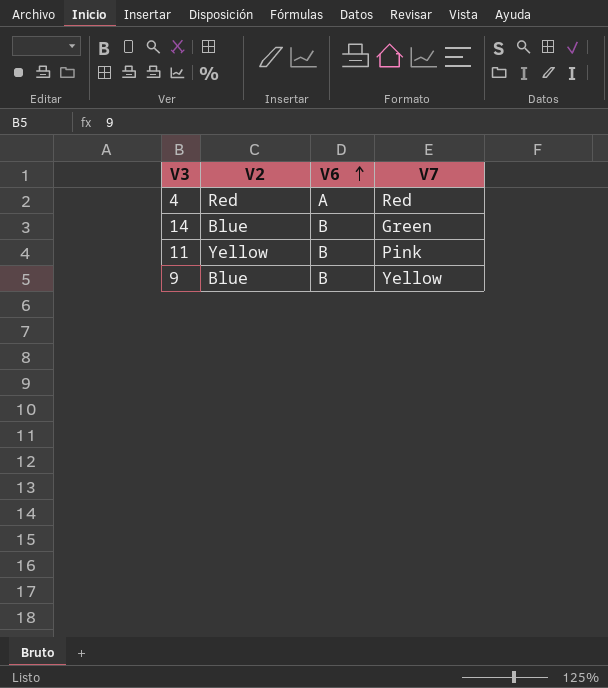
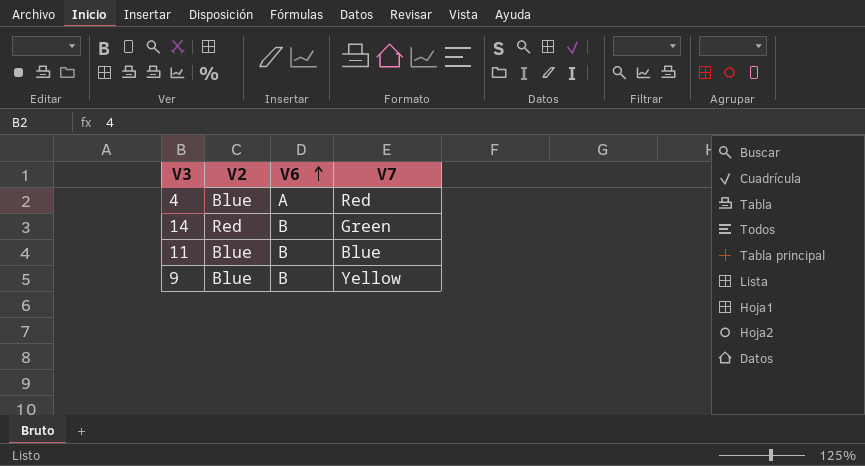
4 | V2: Red -> Blue
14 | V2: Blue -> Red
11 | V2: Yellow -> Blue
11 | V7: Pink -> Blue

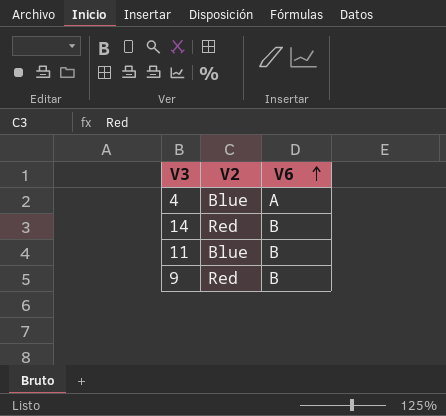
column V7 | position: 4 -> none
9 | V2: Blue -> Red

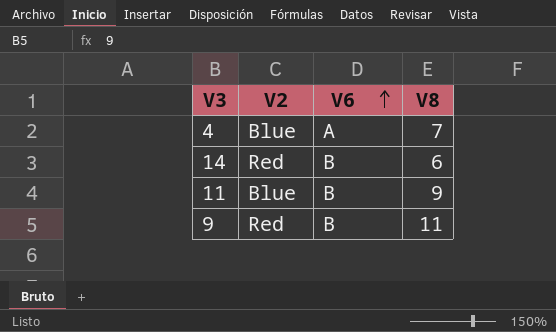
column V8 | position: none -> 4

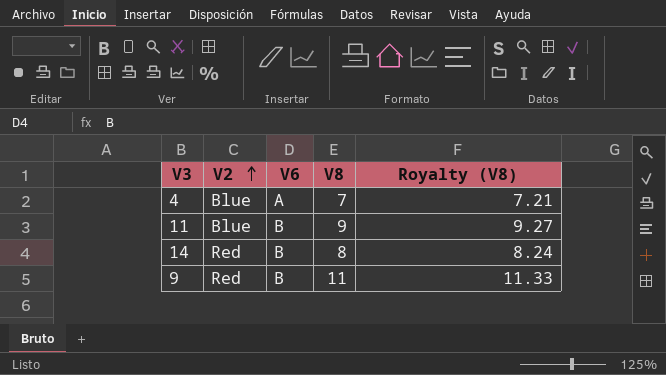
row order: V6 ascending -> V2 ascending
column Royalty (V8) | formula: none -> [V8] * 1.03
14 | V8: 6 -> 8

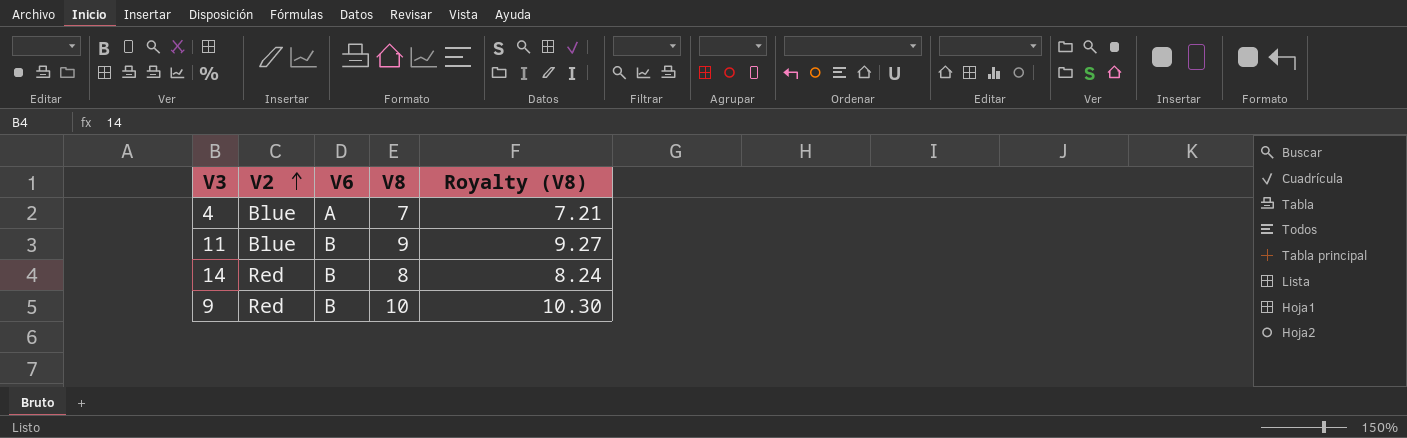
9 | V8: 11 -> 10
9 | Royalty (V8): 11.33 -> 10.30

